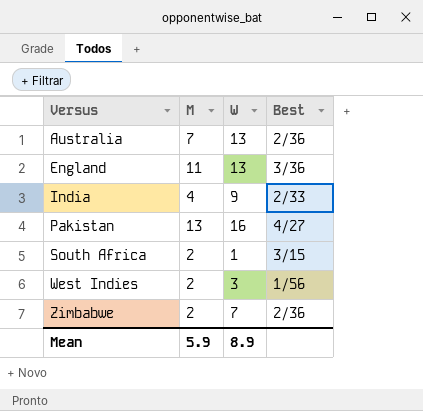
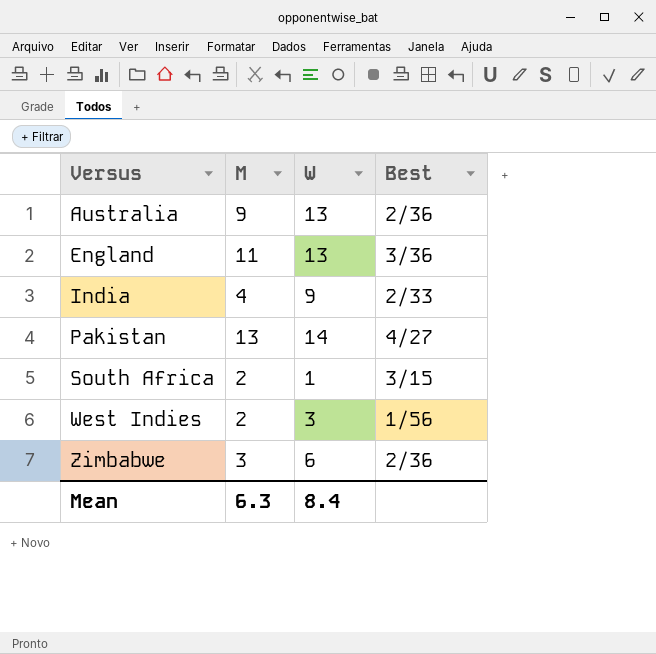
Australia | M: 7 -> 9
Pakistan | W: 16 -> 14
Zimbabwe | M: 2 -> 3
Zimbabwe | W: 7 -> 6
Mean | M: 5.9 -> 6.3
Mean | W: 8.9 -> 8.4

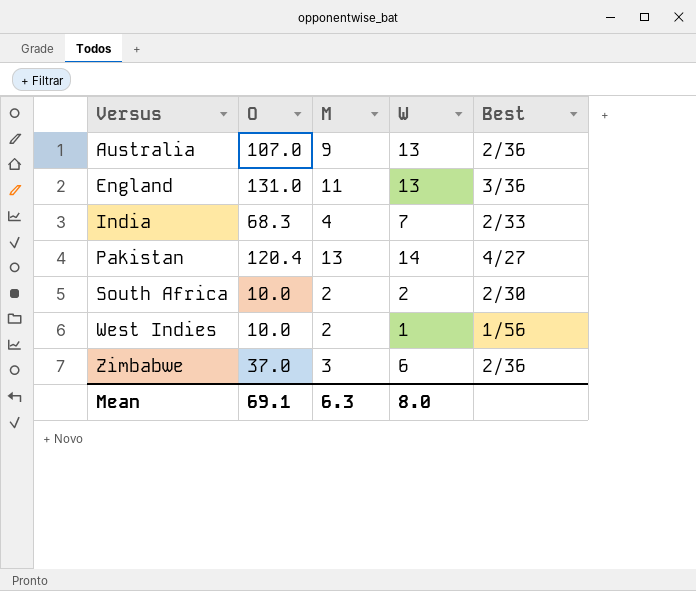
column O | position: none -> 2
India | W: 9 -> 7
South Africa | W: 1 -> 2
South Africa | Best: 3/15 -> 2/30
West Indies | W: 3 -> 1
Mean | W: 8.4 -> 8.0

